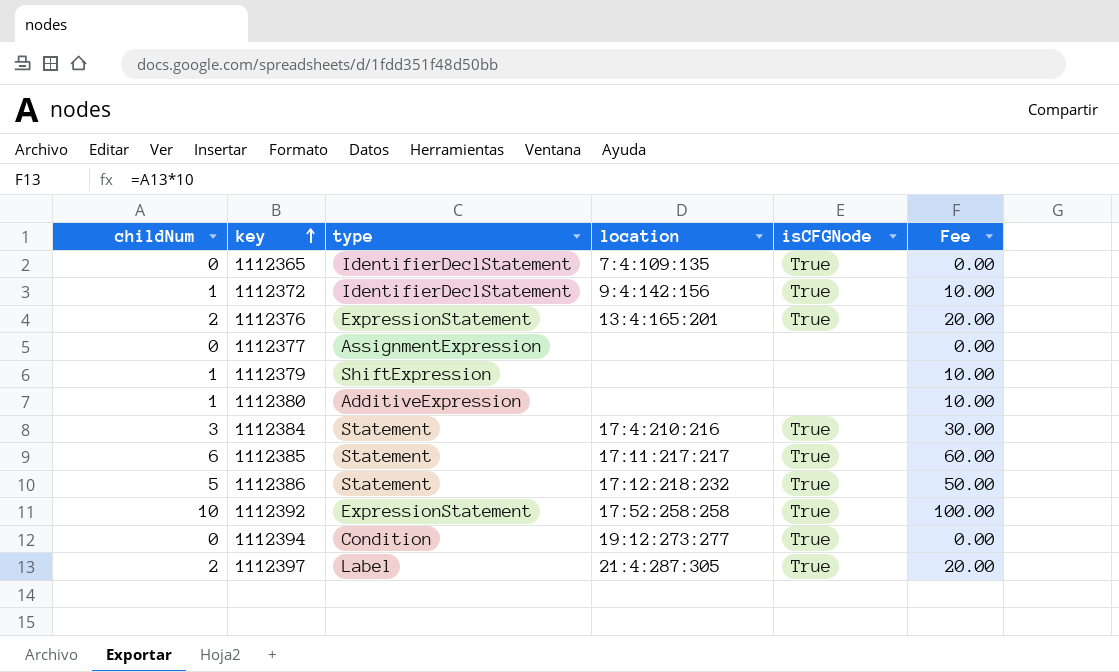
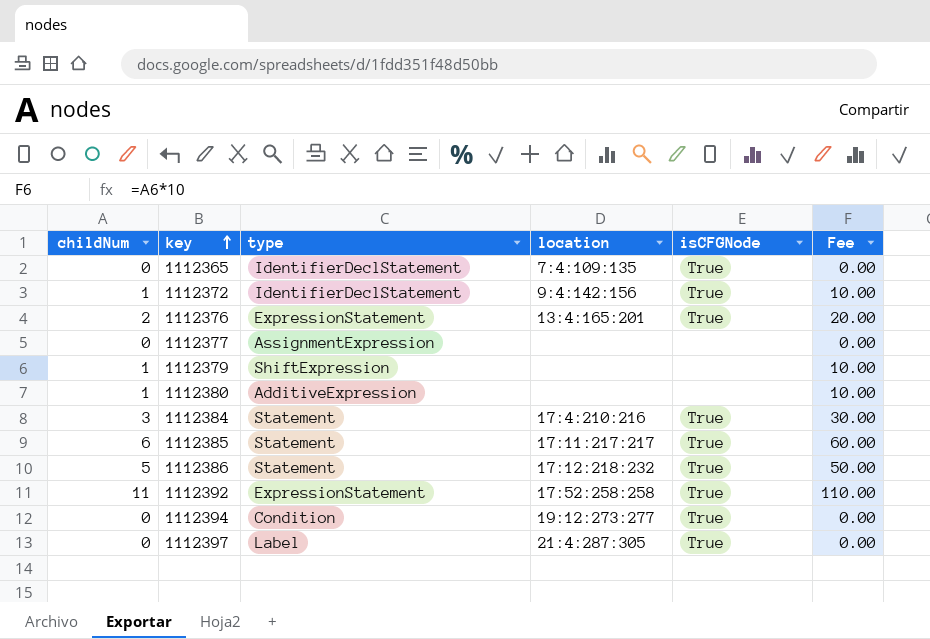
1112392 | childNum: 10 -> 11
1112392 | Fee: 100.00 -> 110.00
1112397 | childNum: 2 -> 0
1112397 | Fee: 20.00 -> 0.00

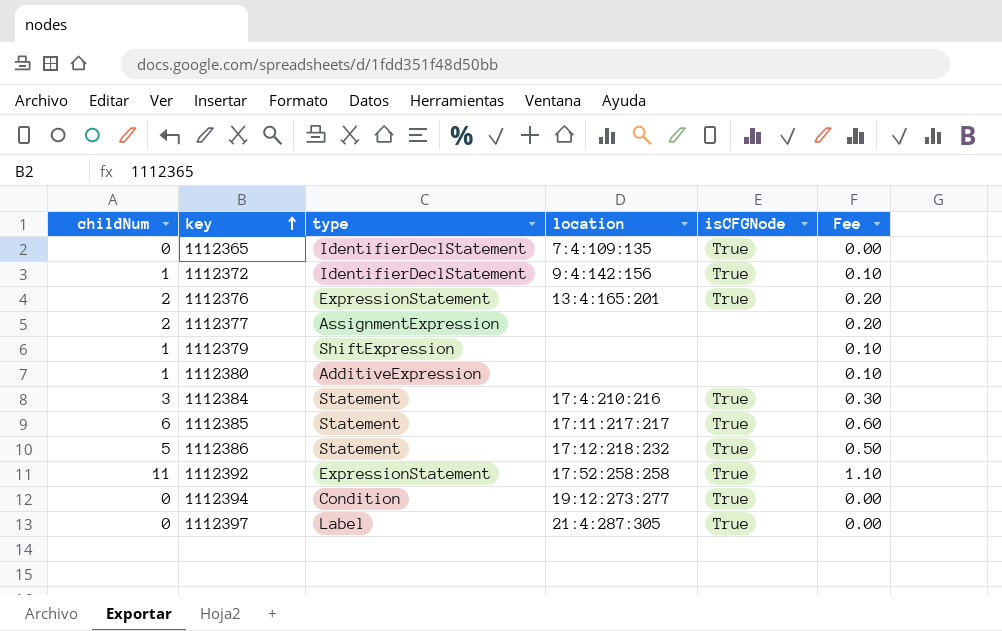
column Fee | formula: [childNum] * 10 -> [childNum] * 0.1
1112377 | childNum: 0 -> 2

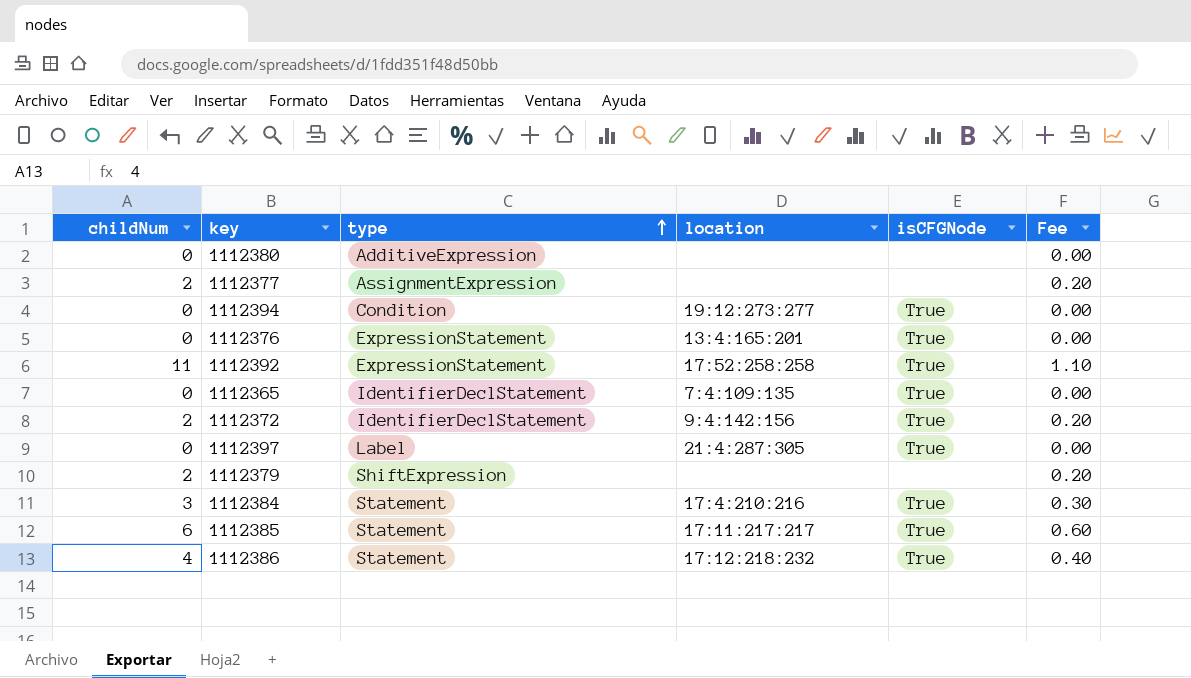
row order: key ascending -> type ascending
1112380 | childNum: 1 -> 0
1112380 | Fee: 0.10 -> 0.00
1112376 | childNum: 2 -> 0
1112376 | Fee: 0.20 -> 0.00
1112372 | childNum: 1 -> 2
1112372 | Fee: 0.10 -> 0.20
1112379 | childNum: 1 -> 2
1112379 | Fee: 0.10 -> 0.20
1112386 | childNum: 5 -> 4
1112386 | Fee: 0.50 -> 0.40

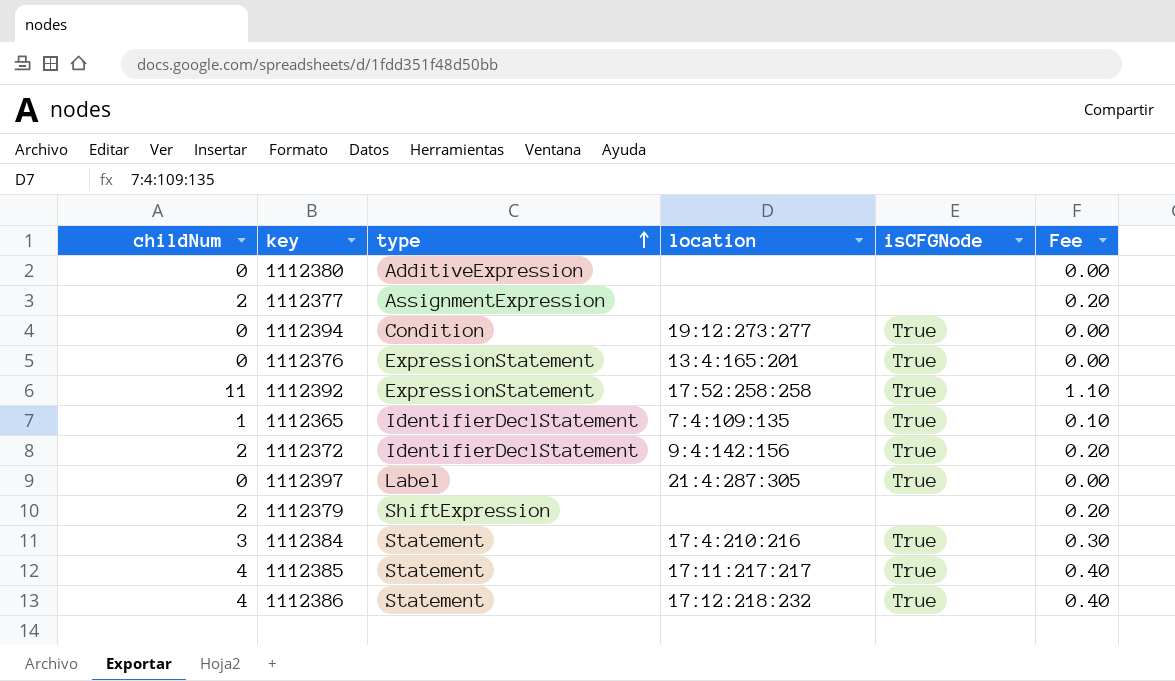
1112365 | childNum: 0 -> 1
1112365 | Fee: 0.00 -> 0.10
1112385 | childNum: 6 -> 4
1112385 | Fee: 0.60 -> 0.40

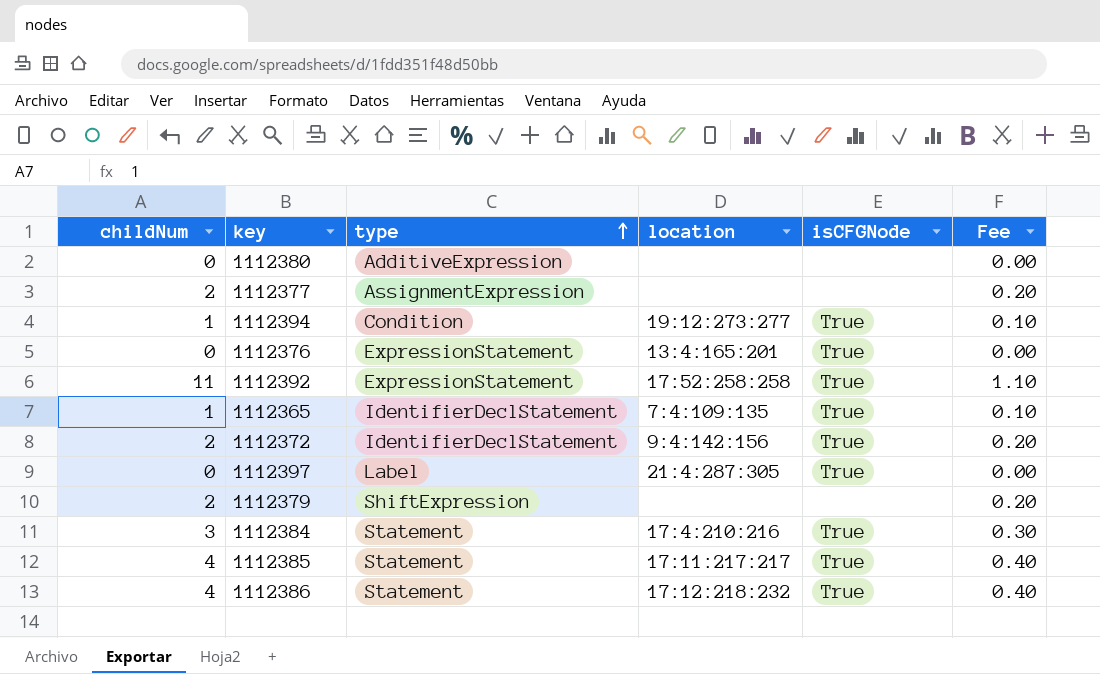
1112394 | childNum: 0 -> 1
1112394 | Fee: 0.00 -> 0.10

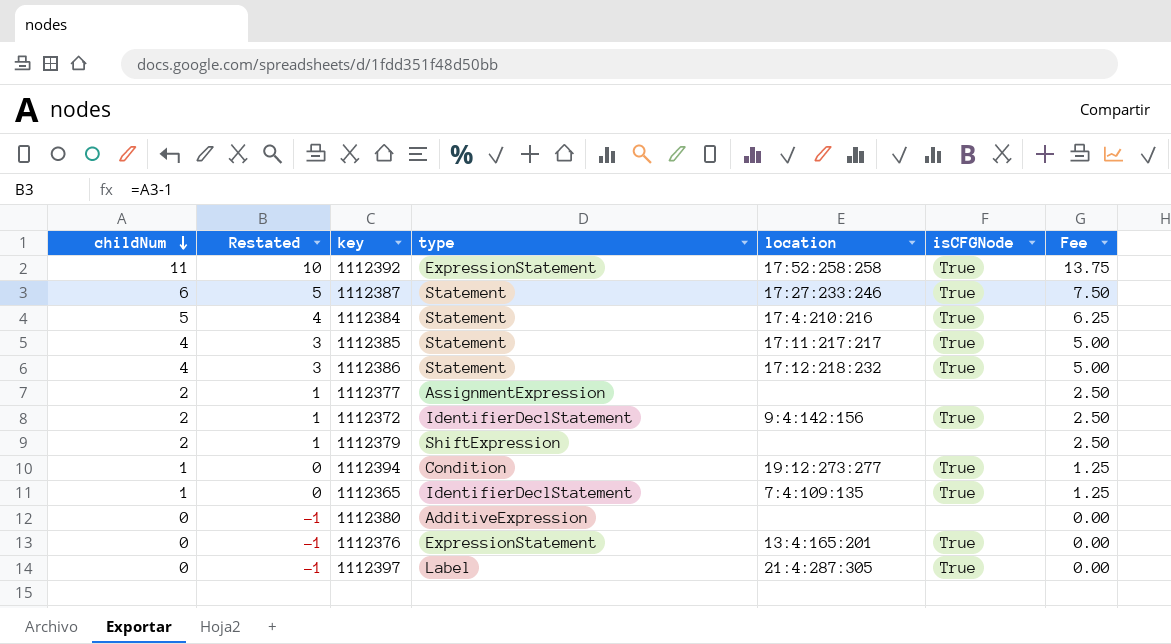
row order: type ascending -> childNum descending
column Restated | formula: none -> [childNum] - 1
column Fee | formula: [childNum] * 0.1 -> [childNum] * 1.25
row 1112387: none -> 6 | 5 | Statement | 17:27:233:246 | True | 7.50
1112384 | childNum: 3 -> 5

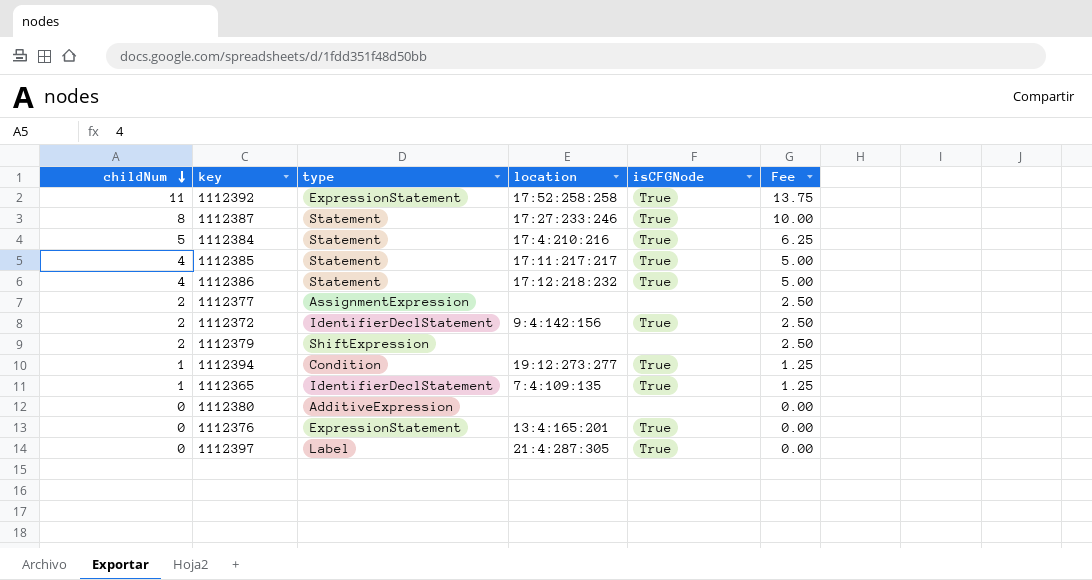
column Restated | formula: [childNum] - 1 -> none
1112387 | childNum: 6 -> 8
1112387 | Fee: 7.50 -> 10.00

